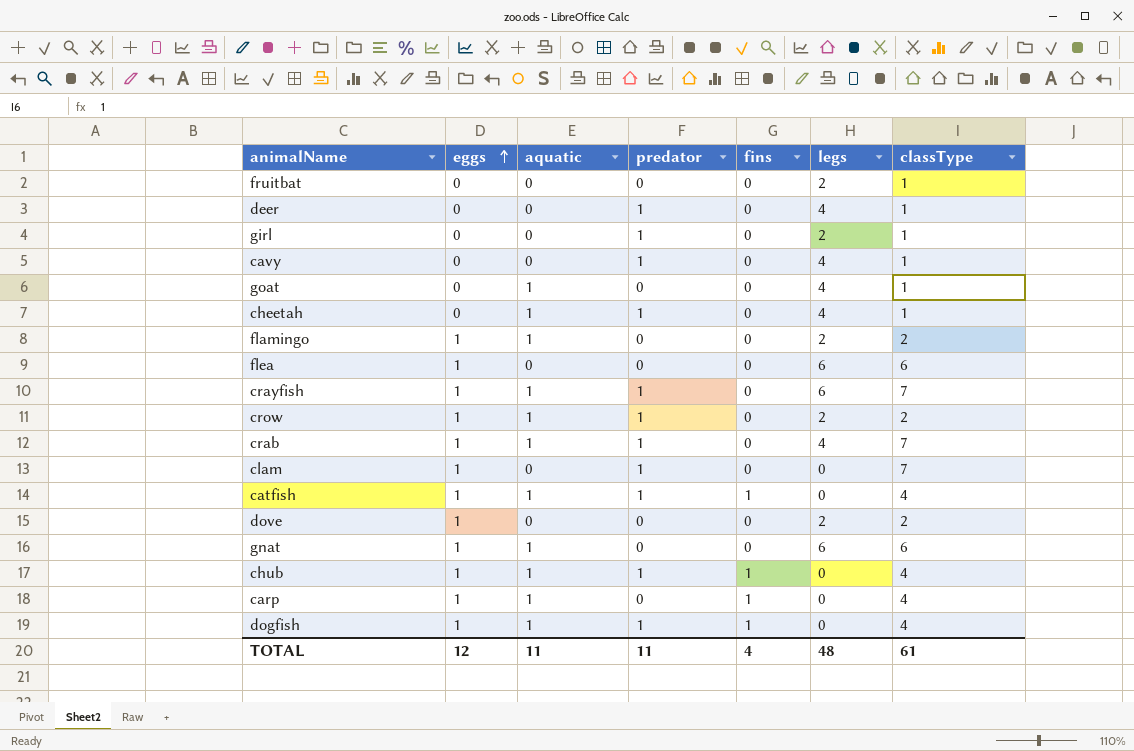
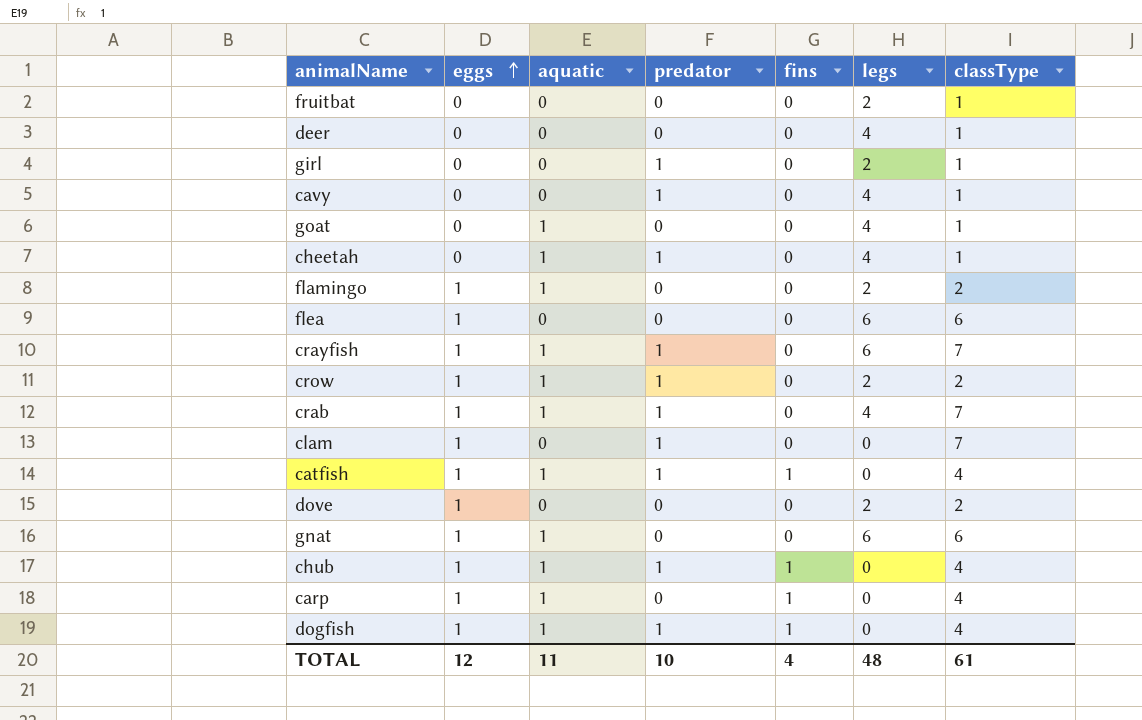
deer | predator: 1 -> 0
TOTAL | predator: 11 -> 10

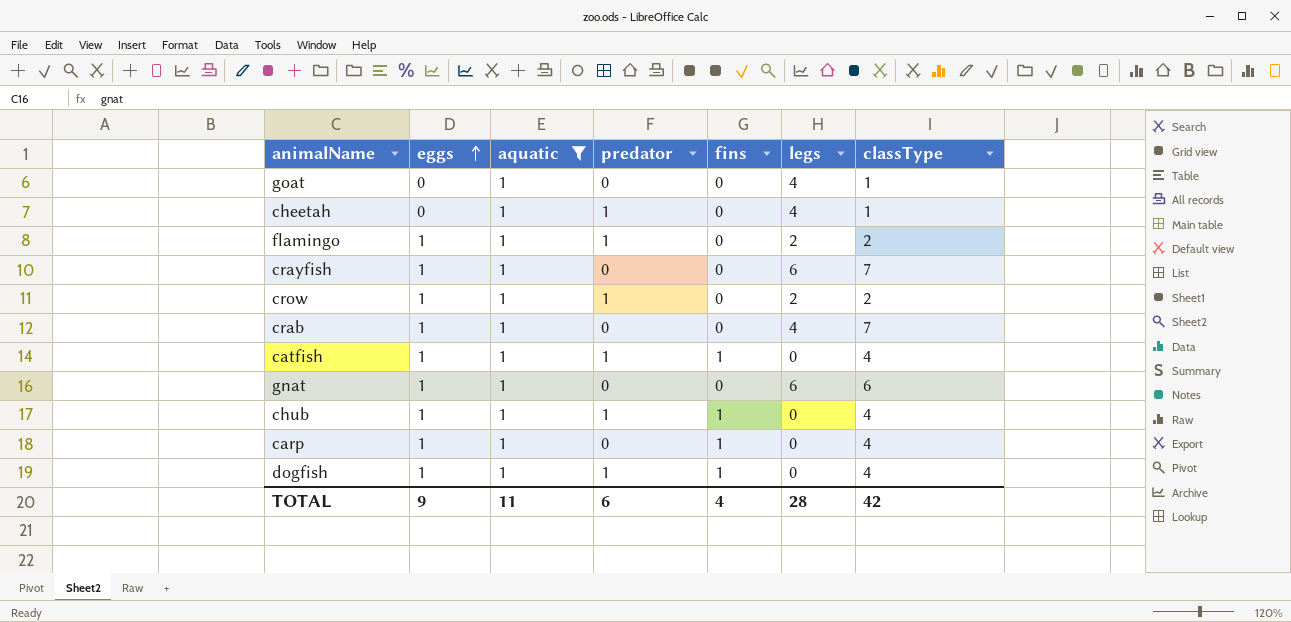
filter: none -> aquatic = 1
flamingo | predator: 0 -> 1
crayfish | predator: 1 -> 0
crab | predator: 1 -> 0
TOTAL | eggs: 12 -> 9
TOTAL | predator: 10 -> 6
TOTAL | legs: 48 -> 28
TOTAL | classType: 61 -> 42

